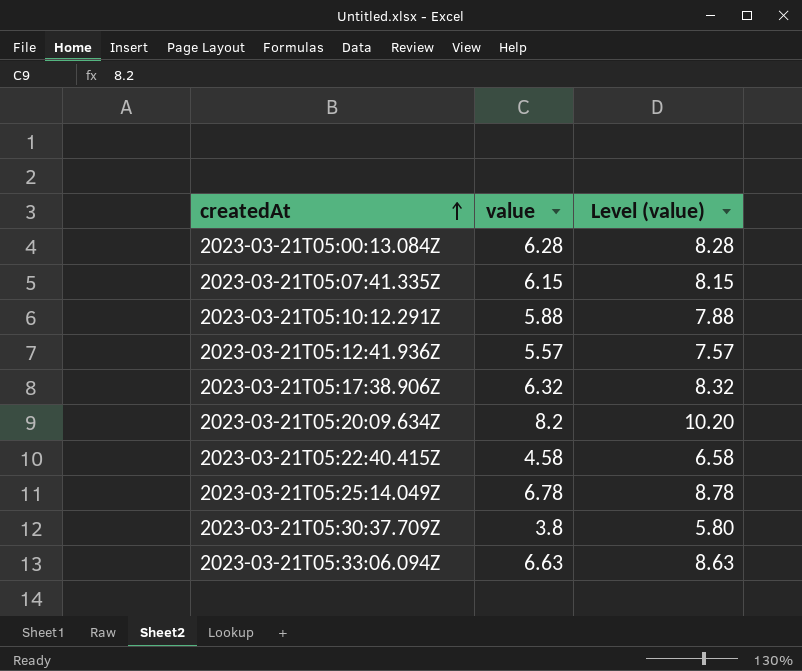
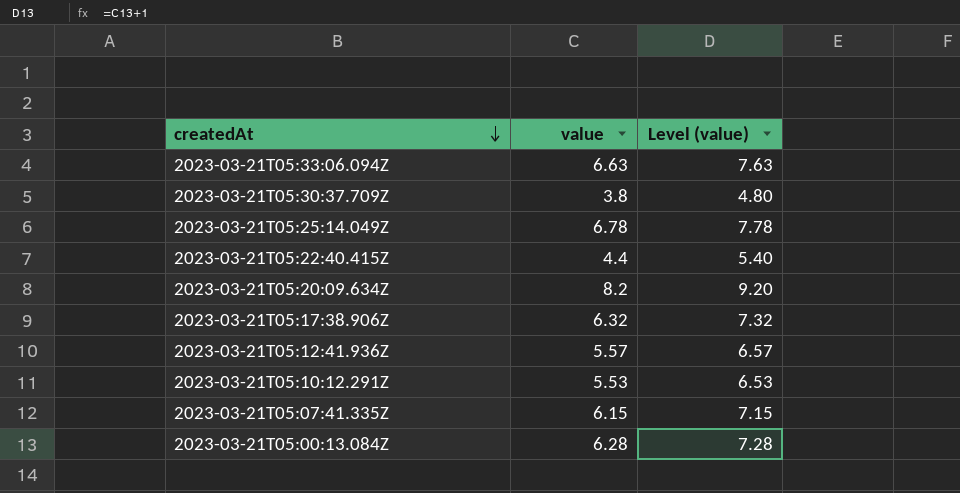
row order: createdAt ascending -> createdAt descending
column Level (value) | formula: [value] + 2 -> [value] + 1
2023-03-21T05:22:40.415Z | value: 4.58 -> 4.4
2023-03-21T05:10:12.291Z | value: 5.88 -> 5.53

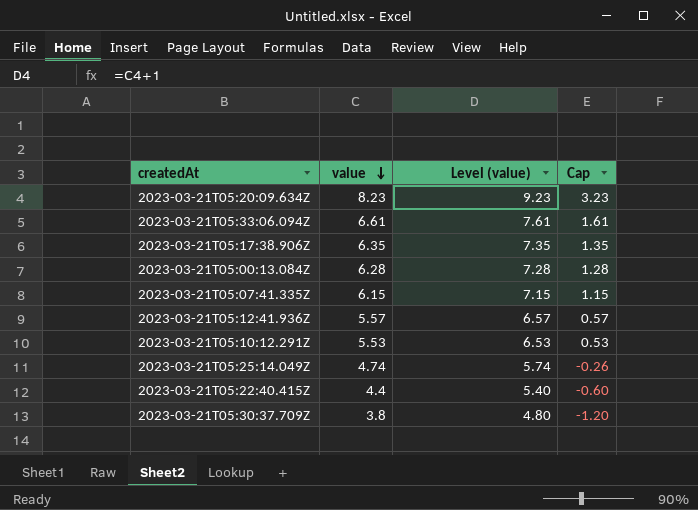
row order: createdAt descending -> value descending
column Cap | formula: none -> [value] - 5
2023-03-21T05:20:09.634Z | value: 8.2 -> 8.23
2023-03-21T05:20:09.634Z | Level (value): 9.20 -> 9.23
2023-03-21T05:33:06.094Z | value: 6.63 -> 6.61
2023-03-21T05:33:06.094Z | Level (value): 7.63 -> 7.61
2023-03-21T05:17:38.906Z | value: 6.32 -> 6.35
2023-03-21T05:17:38.906Z | Level (value): 7.32 -> 7.35
2023-03-21T05:25:14.049Z | value: 6.78 -> 4.74
2023-03-21T05:25:14.049Z | Level (value): 7.78 -> 5.74

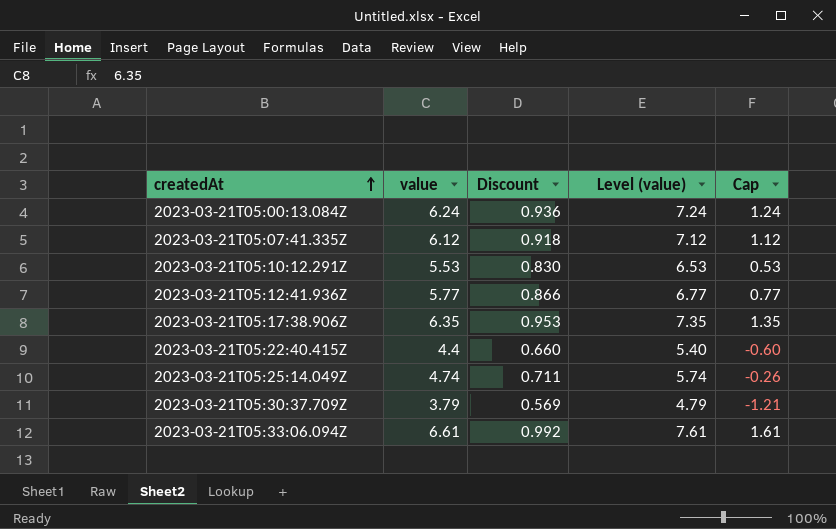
row order: value descending -> createdAt ascending
column Discount | formula: none -> [value] * 0.15
row 2023-03-21T05:20:09.634Z: 8.23 | 9.23 | 3.23 -> none
2023-03-21T05:00:13.084Z | value: 6.28 -> 6.24
2023-03-21T05:00:13.084Z | Level (value): 7.28 -> 7.24
2023-03-21T05:00:13.084Z | Cap: 1.28 -> 1.24
2023-03-21T05:07:41.335Z | value: 6.15 -> 6.12
2023-03-21T05:07:41.335Z | Level (value): 7.15 -> 7.12
2023-03-21T05:07:41.335Z | Cap: 1.15 -> 1.12
2023-03-21T05:12:41.936Z | value: 5.57 -> 5.77
2023-03-21T05:12:41.936Z | Level (value): 6.57 -> 6.77
2023-03-21T05:12:41.936Z | Cap: 0.57 -> 0.77
2023-03-21T05:30:37.709Z | value: 3.8 -> 3.79
2023-03-21T05:30:37.709Z | Level (value): 4.80 -> 4.79
2023-03-21T05:30:37.709Z | Cap: -1.20 -> -1.21

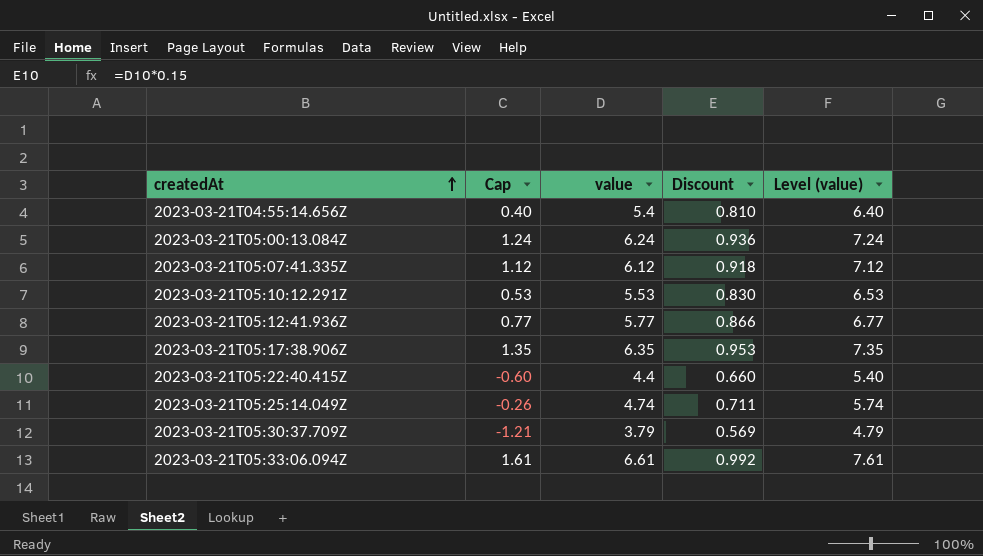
column Cap | position: 5 -> 2
row 2023-03-21T04:55:14.656Z: none -> 0.40 | 5.4 | 0.810 | 6.40

